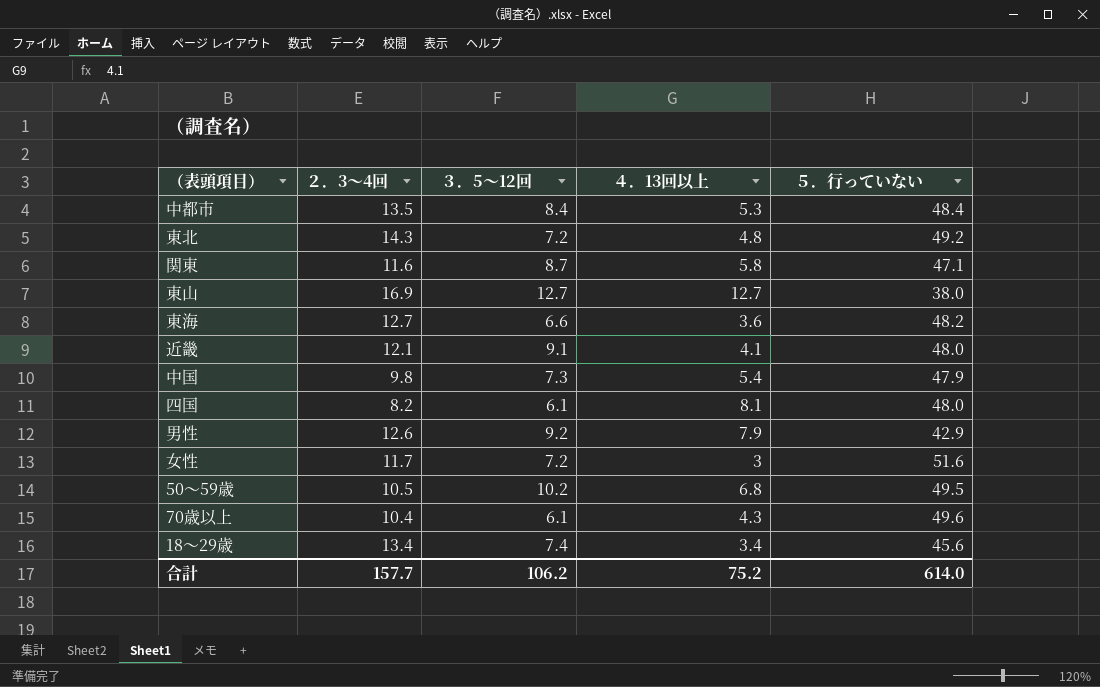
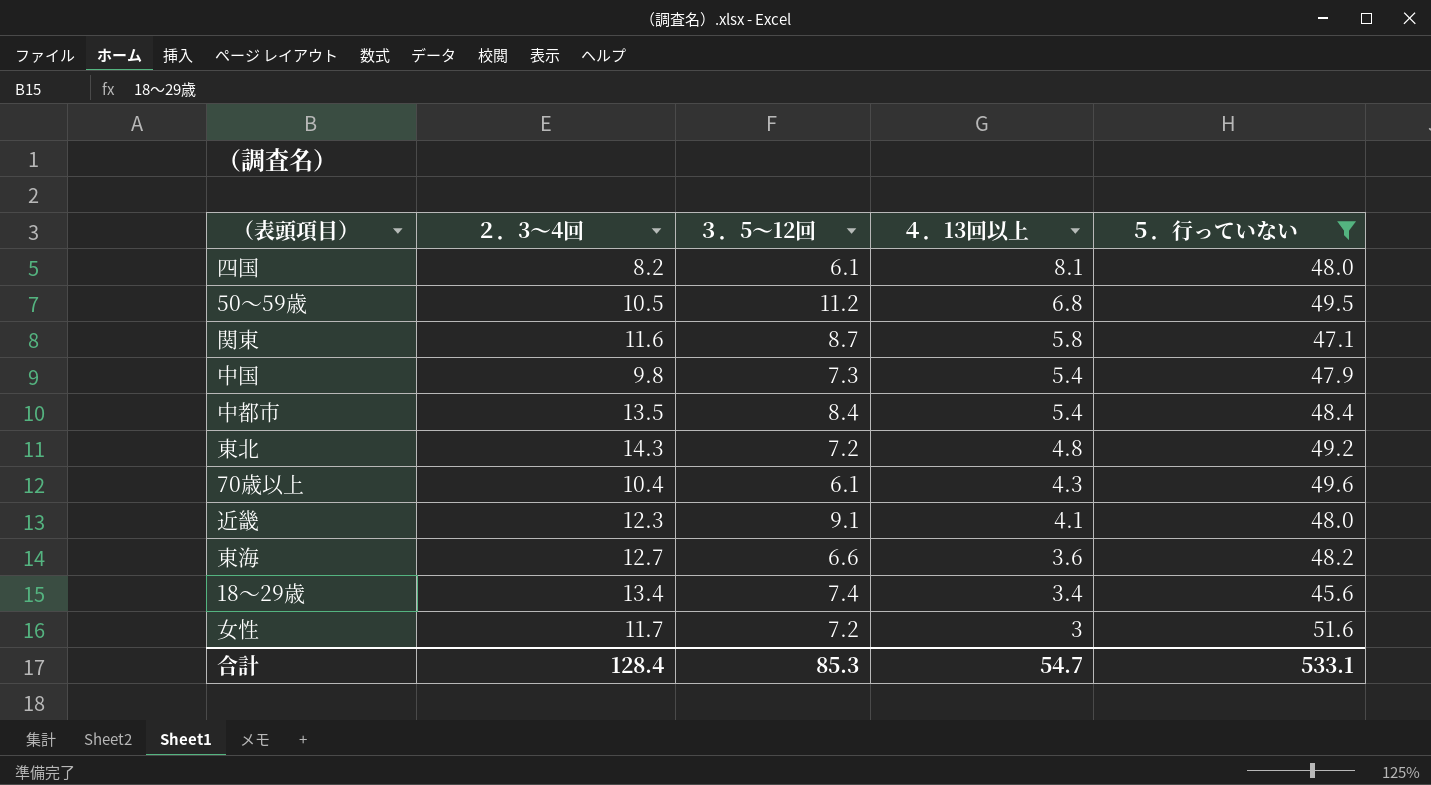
filter: none -> ５．行っていない >= 45.6
row order: none -> ４．13回以上 descending
50～59歳 | ３．5～12回: 10.2 -> 11.2
中都市 | ４．13回以上: 5.3 -> 5.4
近畿 | ２．3～4回: 12.1 -> 12.3
合計 | ２．3～4回: 157.7 -> 128.4
合計 | ３．5～12回: 106.2 -> 85.3
合計 | ４．13回以上: 75.2 -> 54.7
合計 | ５．行っていない: 614.0 -> 533.1

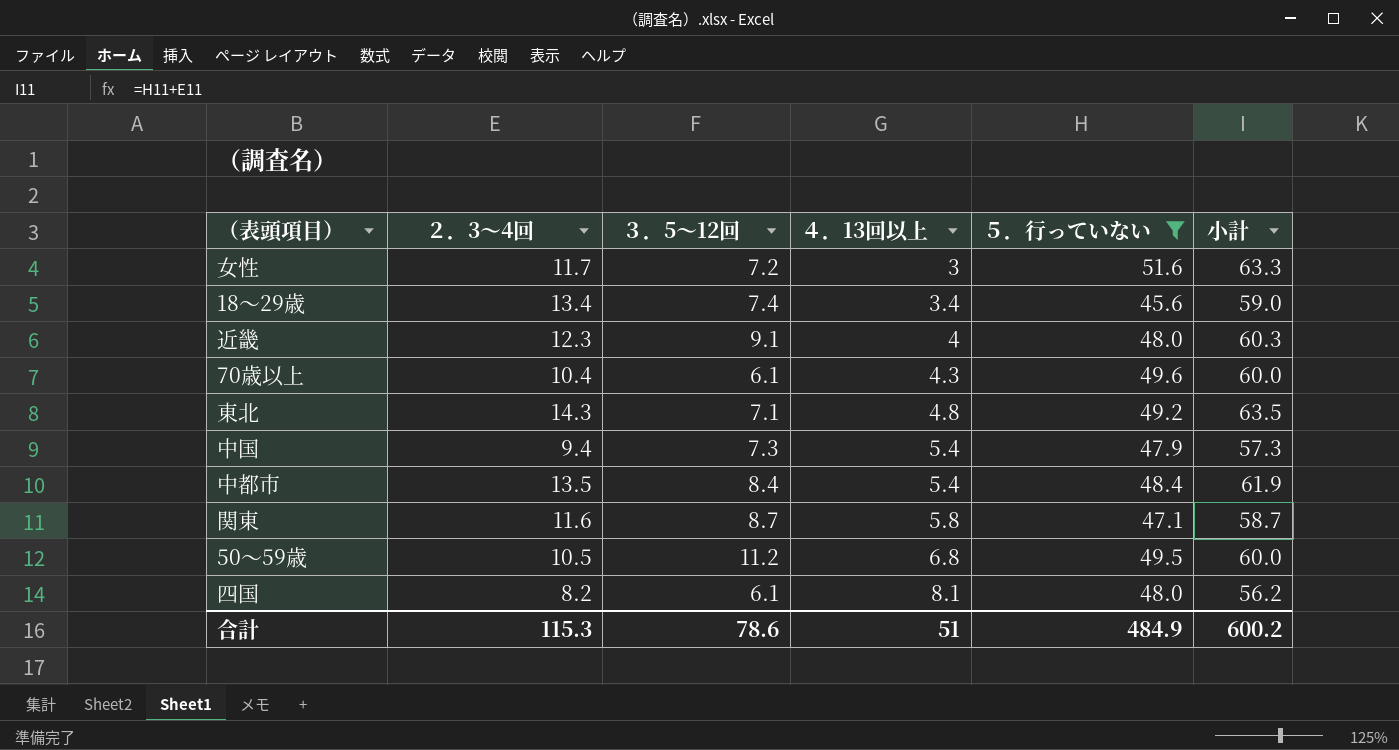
row order: ４．13回以上 descending -> ４．13回以上 ascending
column 小計 | formula: none -> [２．3～4回] + [５．行っていない]
row 東海: 12.7 | 6.6 | 3.6 | 48.2 -> none
近畿 | ４．13回以上: 4.1 -> 4
東北 | ３．5～12回: 7.2 -> 7.1
中国 | ２．3～4回: 9.8 -> 9.4
合計 | ２．3～4回: 128.4 -> 115.3
合計 | ３．5～12回: 85.3 -> 78.6
合計 | ４．13回以上: 54.7 -> 51
合計 | ５．行っていない: 533.1 -> 484.9

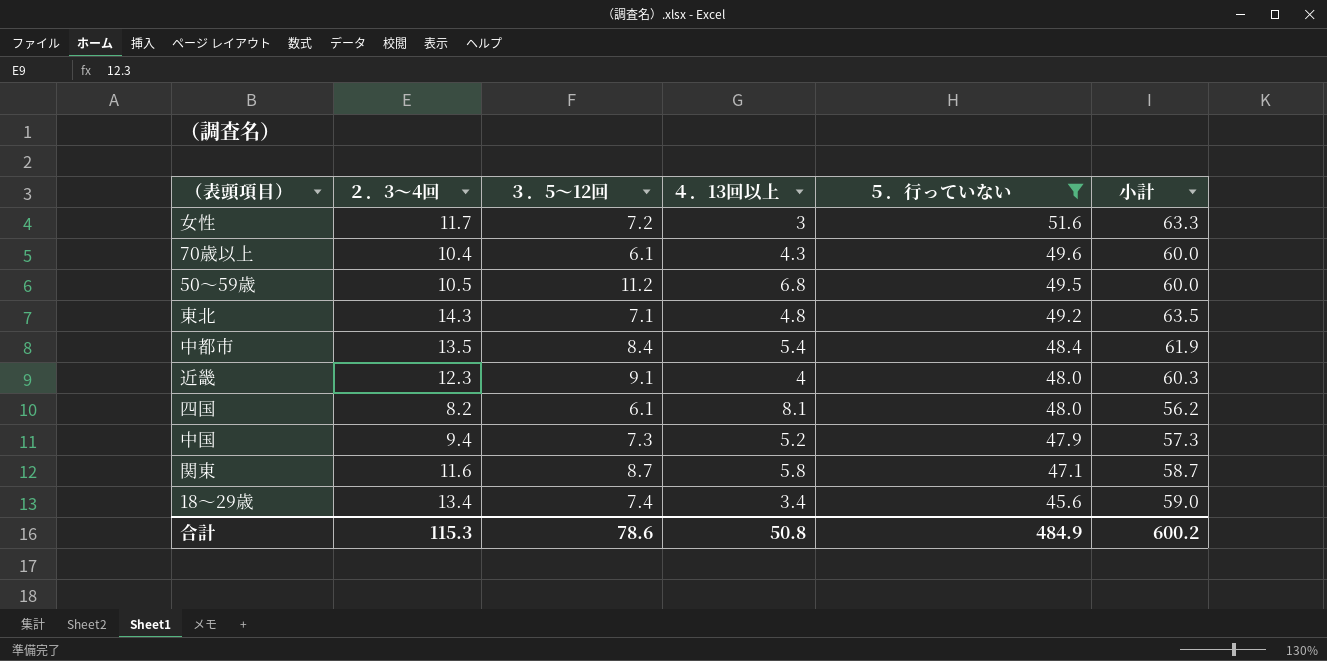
row order: ４．13回以上 ascending -> ５．行っていない descending
中国 | ４．13回以上: 5.4 -> 5.2
合計 | ４．13回以上: 51 -> 50.8

